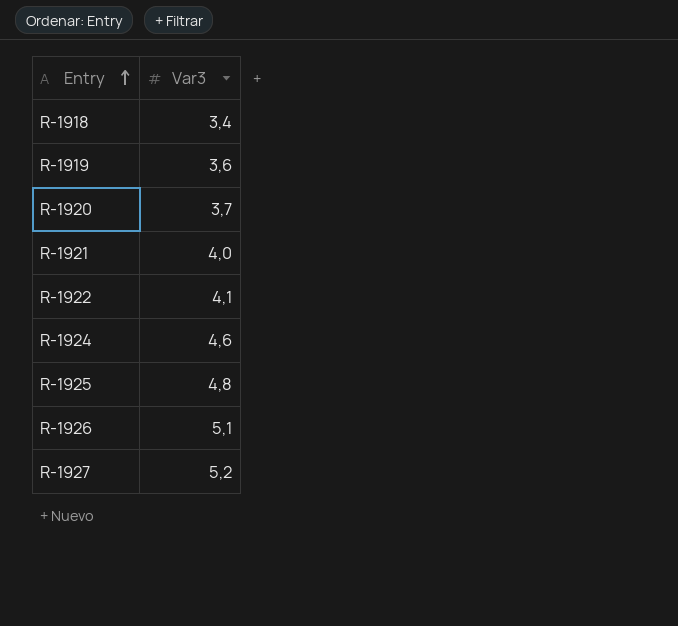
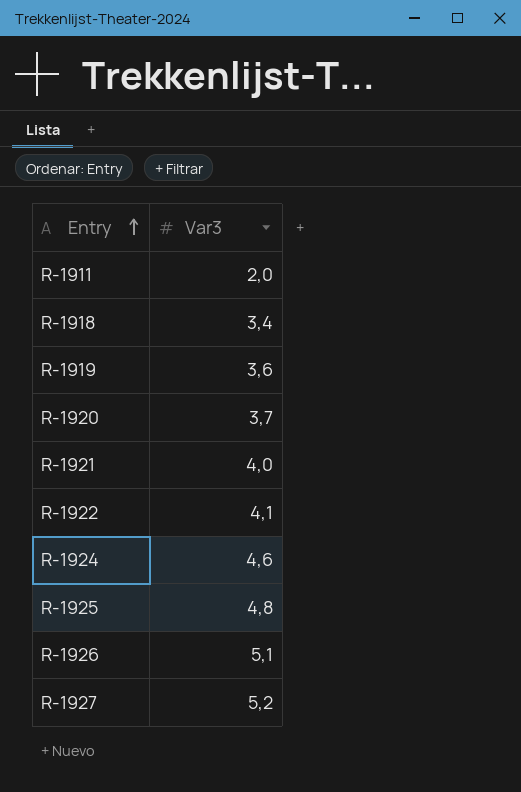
row R-1911: none -> 2,0

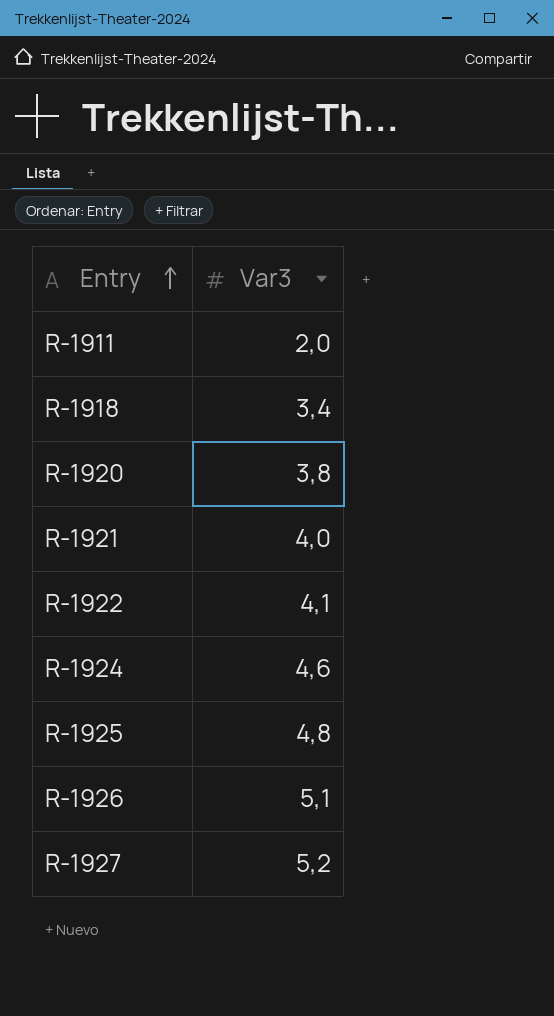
row R-1919: 3,6 -> none
R-1920 | Var3: 3,7 -> 3,8

